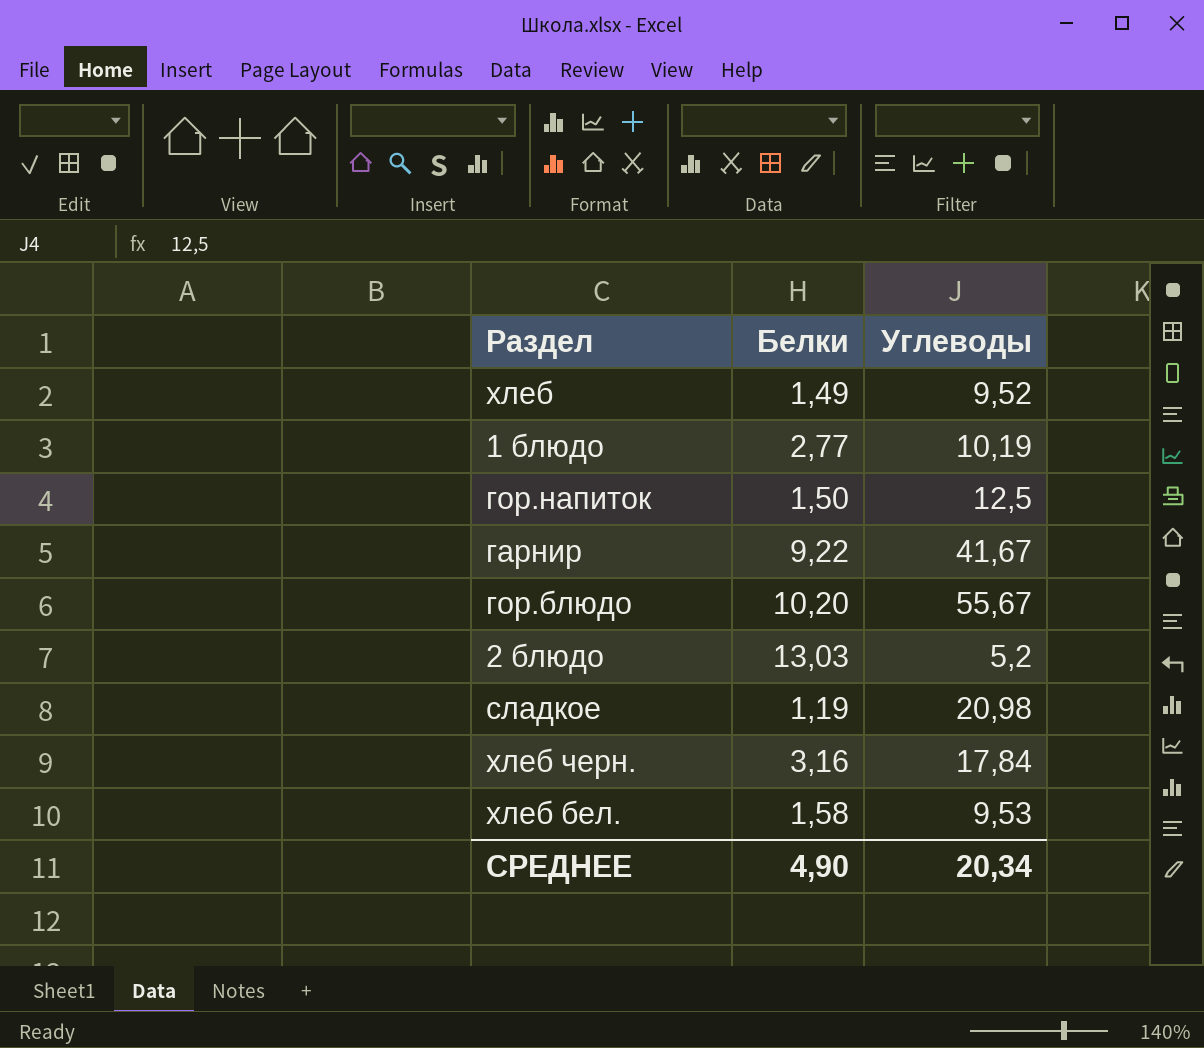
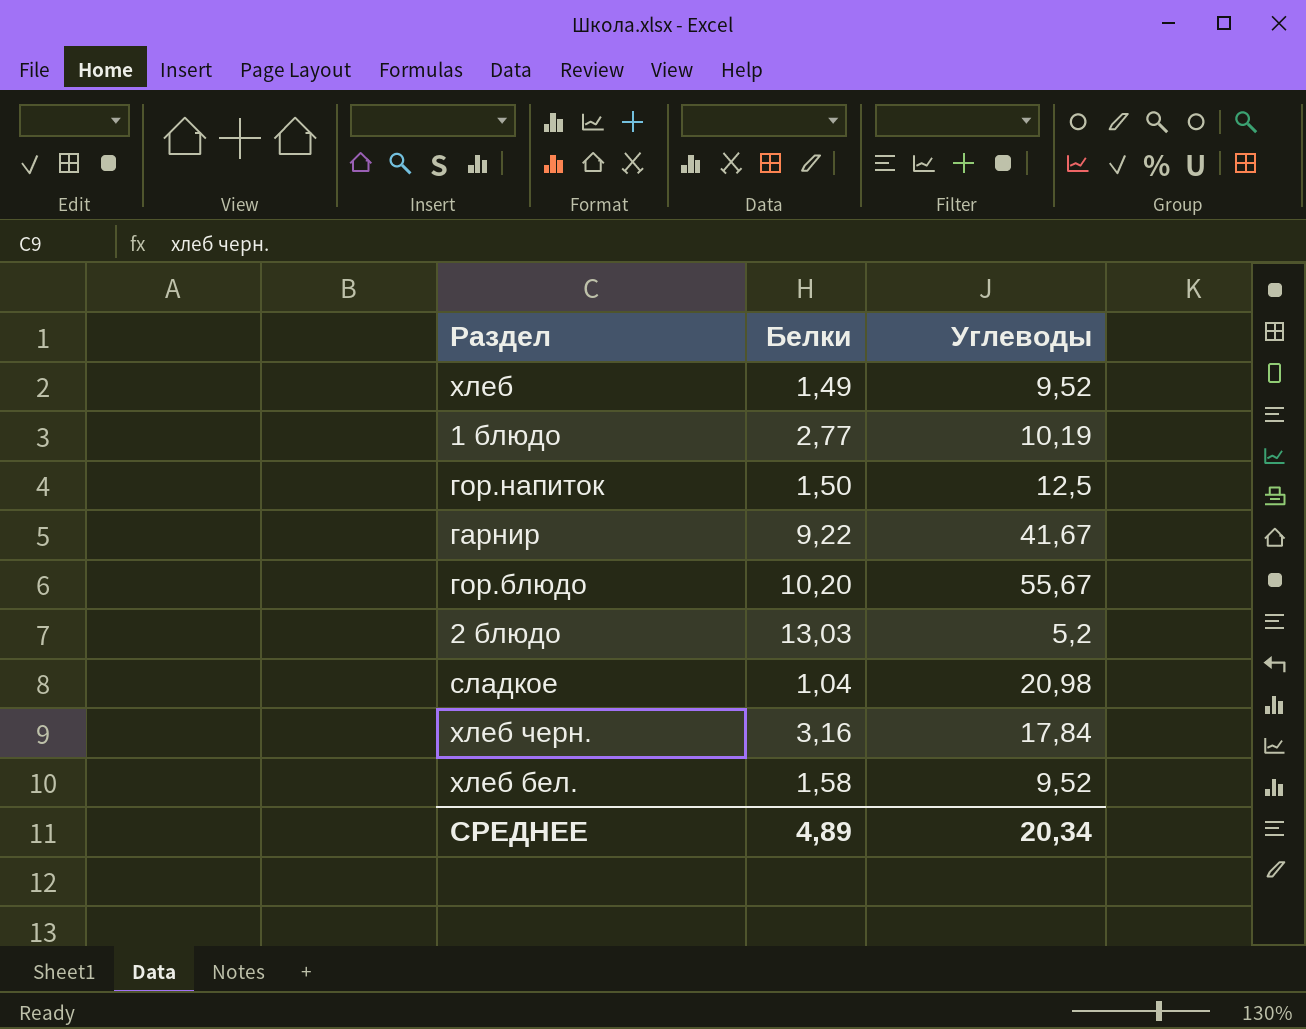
сладкое | Белки: 1,19 -> 1,04
хлеб бел. | Углеводы: 9,53 -> 9,52
СРЕДНЕЕ | Белки: 4,90 -> 4,89

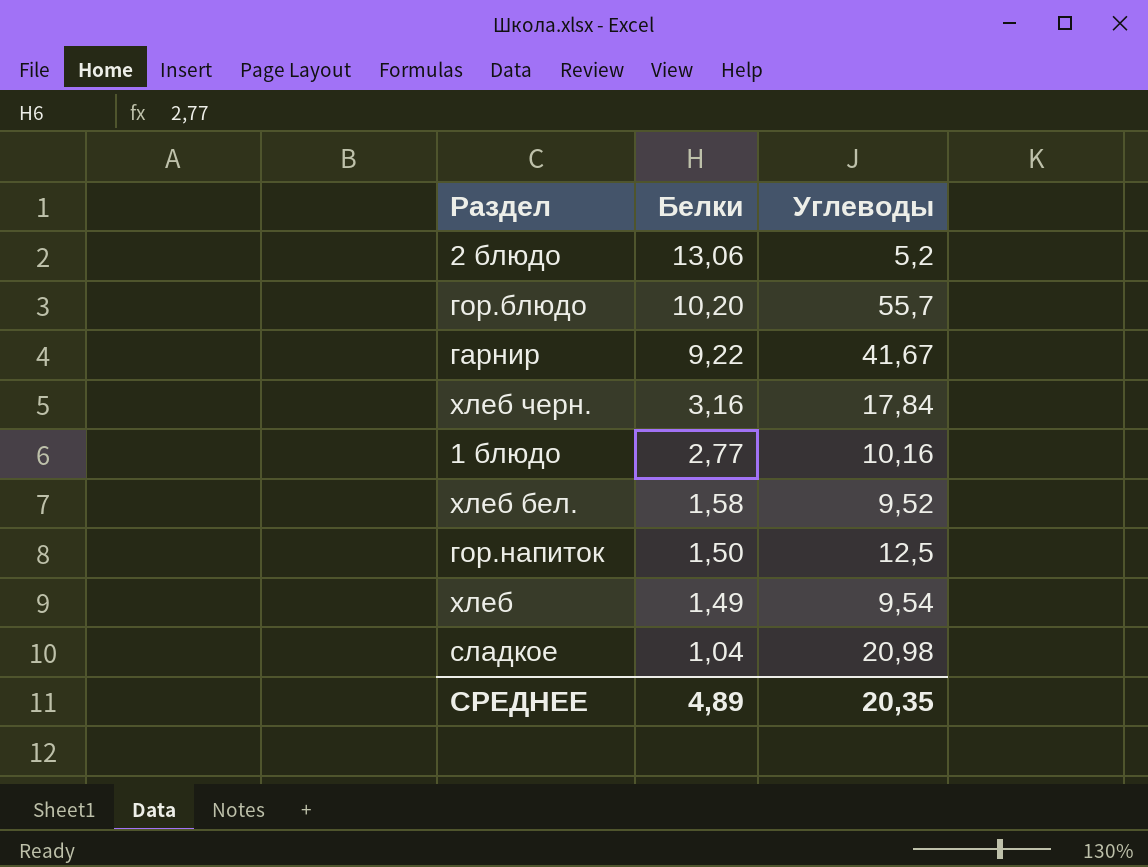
row order: none -> Белки descending
2 блюдо | Белки: 13,03 -> 13,06
гор.блюдо | Углеводы: 55,67 -> 55,7
1 блюдо | Углеводы: 10,19 -> 10,16
хлеб | Углеводы: 9,52 -> 9,54
СРЕДНЕЕ | Углеводы: 20,34 -> 20,35

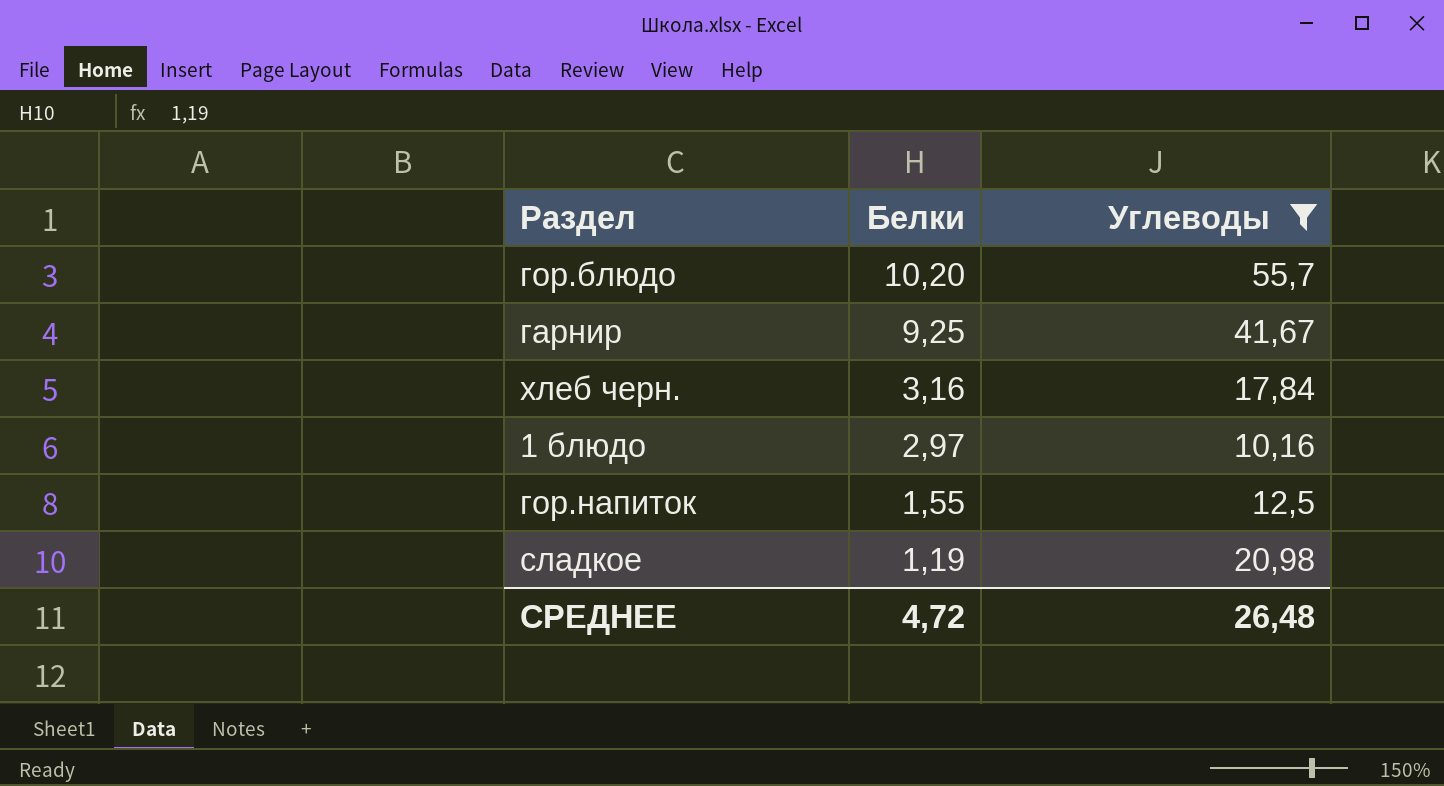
filter: none -> Углеводы >= 10,16
гарнир | Белки: 9,22 -> 9,25
1 блюдо | Белки: 2,77 -> 2,97
гор.напиток | Белки: 1,50 -> 1,55
сладкое | Белки: 1,04 -> 1,19
СРЕДНЕЕ | Белки: 4,89 -> 4,72
СРЕДНЕЕ | Углеводы: 20,35 -> 26,48

